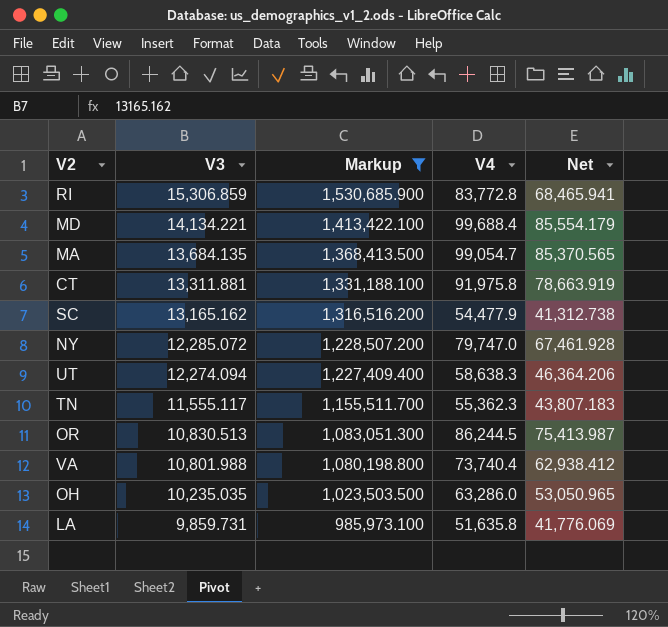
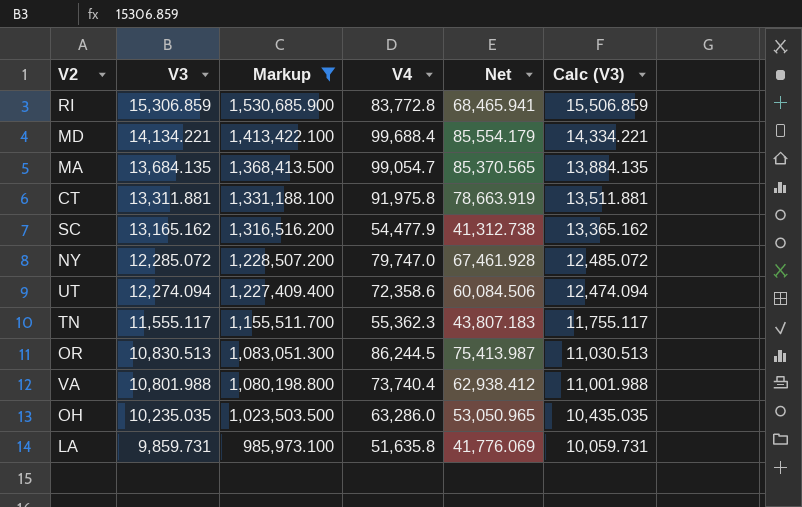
column Calc (V3) | formula: none -> [V3] + 200
UT | V4: 58,638.3 -> 72,358.6
UT | Net: 46,364.206 -> 60,084.506

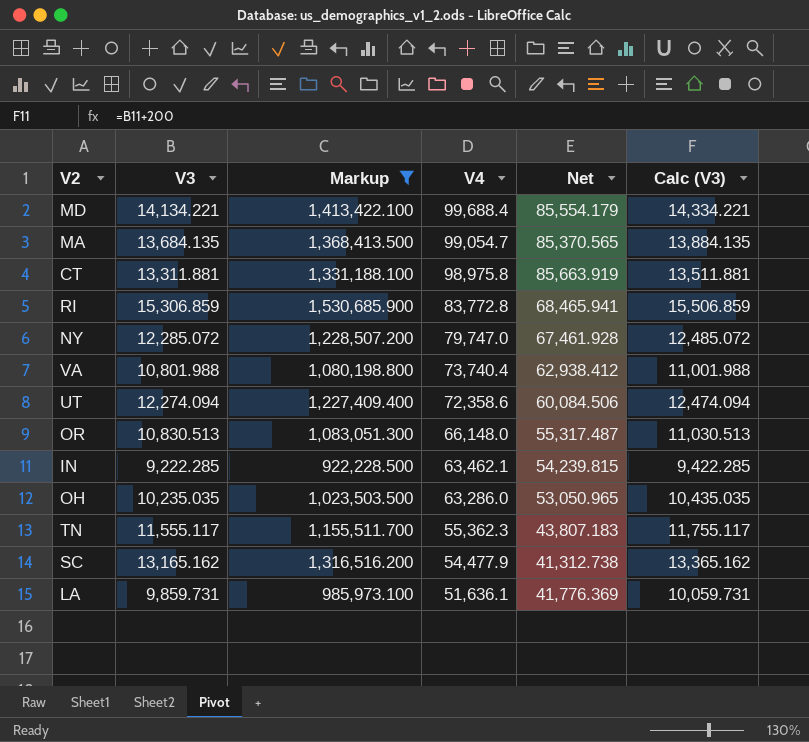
row order: V3 descending -> V4 descending
CT | V4: 91,975.8 -> 98,975.8
CT | Net: 78,663.919 -> 85,663.919
OR | V4: 86,244.5 -> 66,148.0
OR | Net: 75,413.987 -> 55,317.487
row IN: none -> 9,222.285 | 922,228.500 | 63,462.1 | 54,239.815 | 9,422.285
LA | V4: 51,635.8 -> 51,636.1
LA | Net: 41,776.069 -> 41,776.369

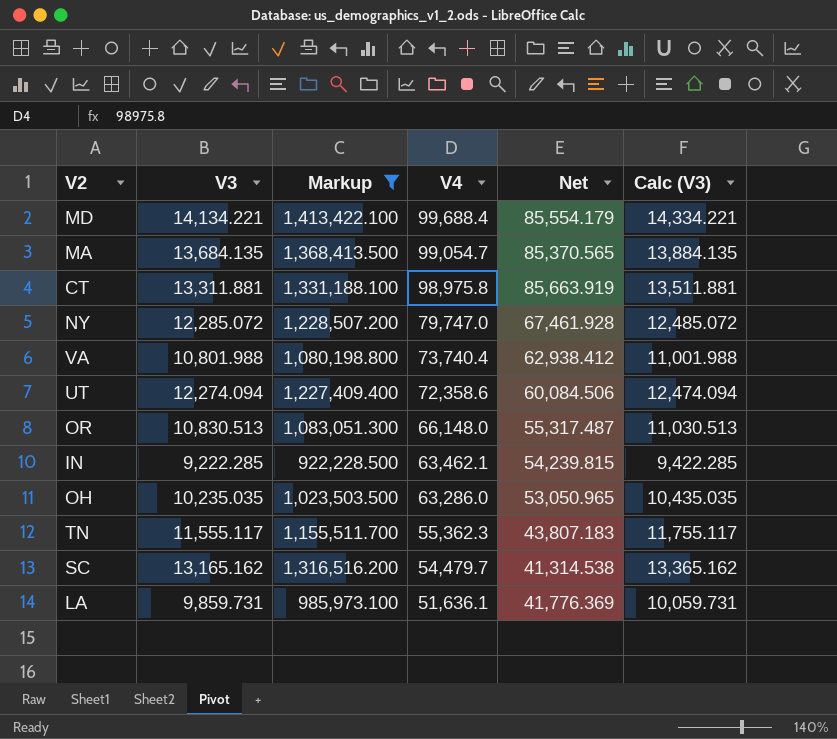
row RI: 15,306.859 | 1,530,685.900 | 83,772.8 | 68,465.941 | 15,506.859 -> none
SC | V4: 54,477.9 -> 54,479.7
SC | Net: 41,312.738 -> 41,314.538

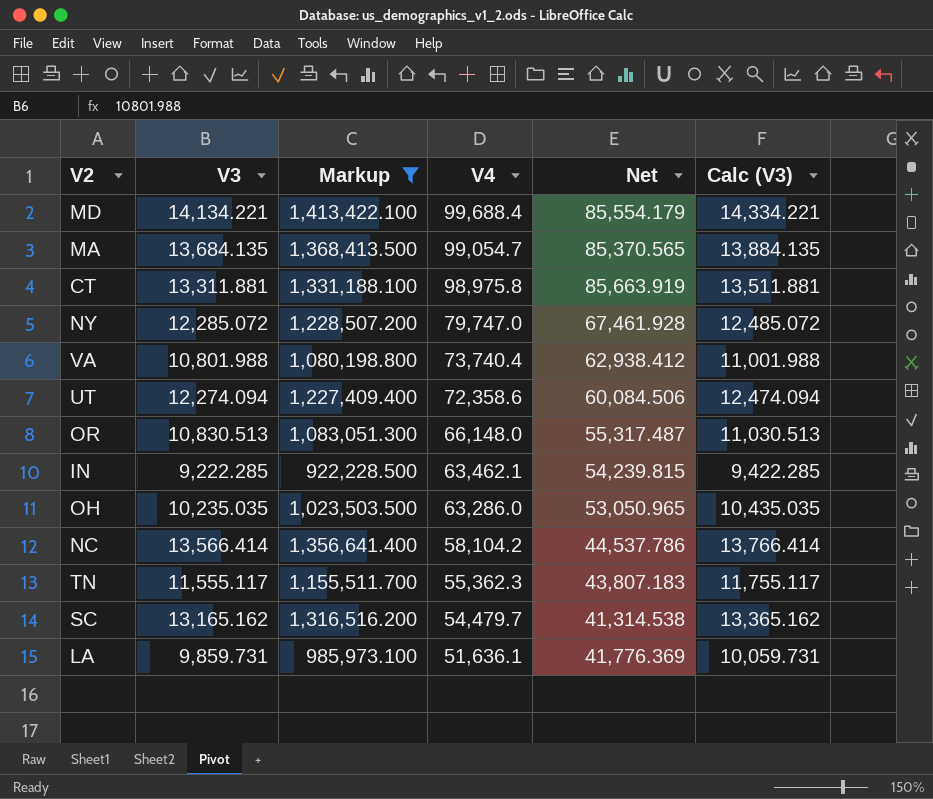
row NC: none -> 13,566.414 | 1,356,641.400 | 58,104.2 | 44,537.786 | 13,766.414

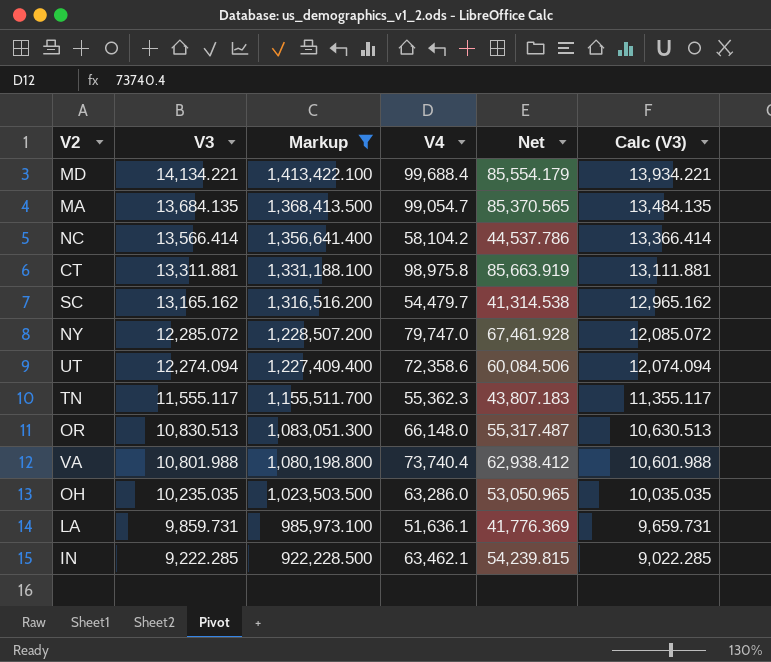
row order: V4 descending -> V3 descending
column Calc (V3) | formula: [V3] + 200 -> [V3] - 200

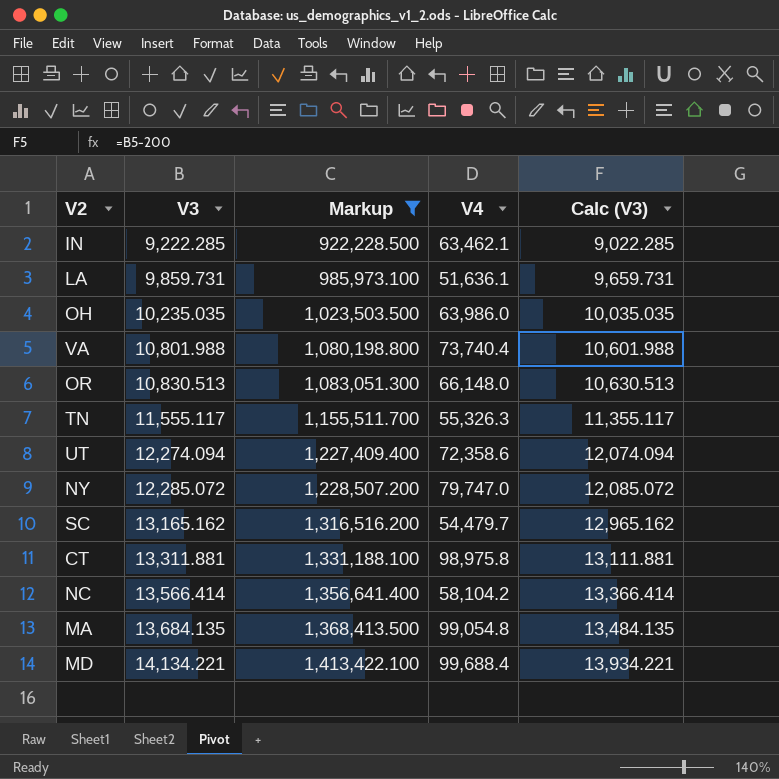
row order: V3 descending -> V3 ascending
column Net | formula: [V4] - [V3] -> none
OH | V4: 63,286.0 -> 63,986.0
TN | V4: 55,362.3 -> 55,326.3
MA | V4: 99,054.7 -> 99,054.8

